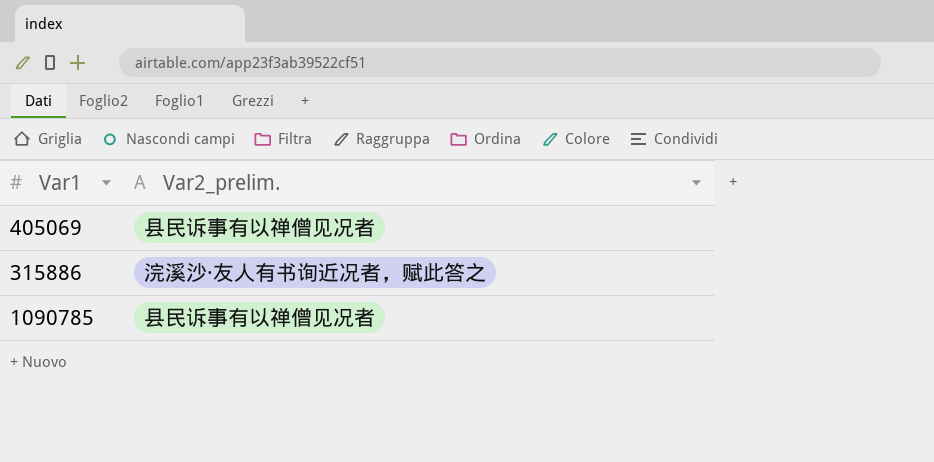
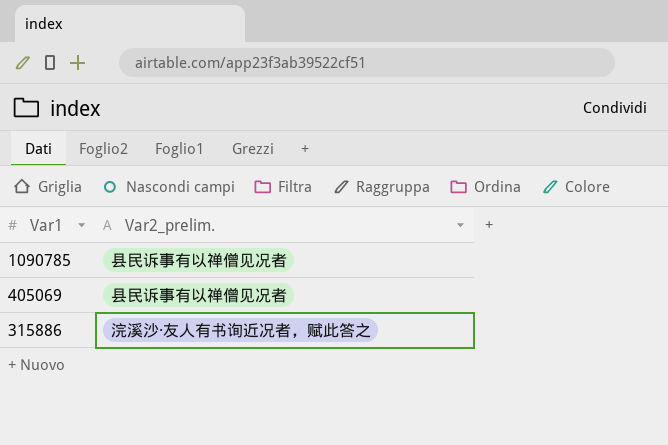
row order: none -> Var1 descending

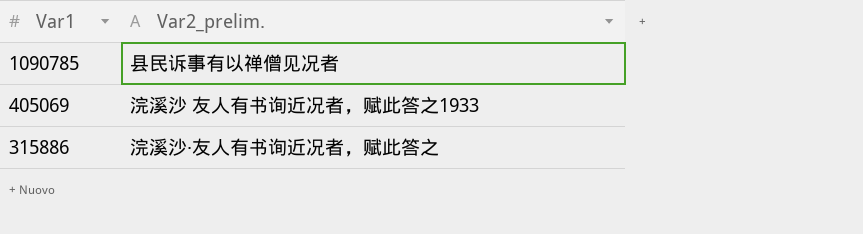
405069 | Var2_prelim.: 县民诉事有以禅僧见况者 -> 浣溪沙 友人有书询近况者，赋此答之1933

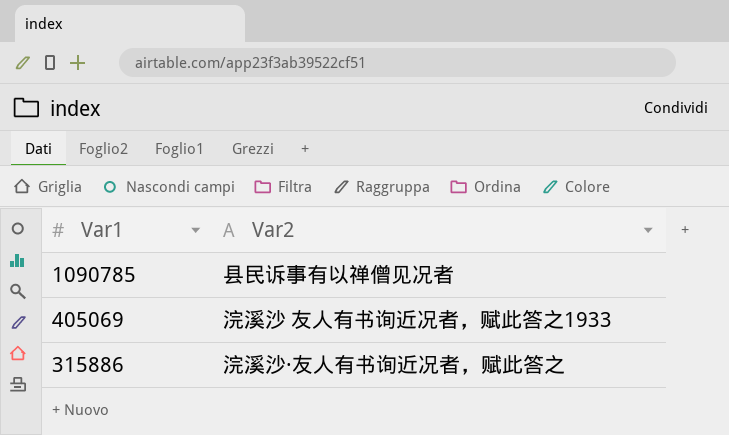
column name: Var2_prelim. -> Var2

